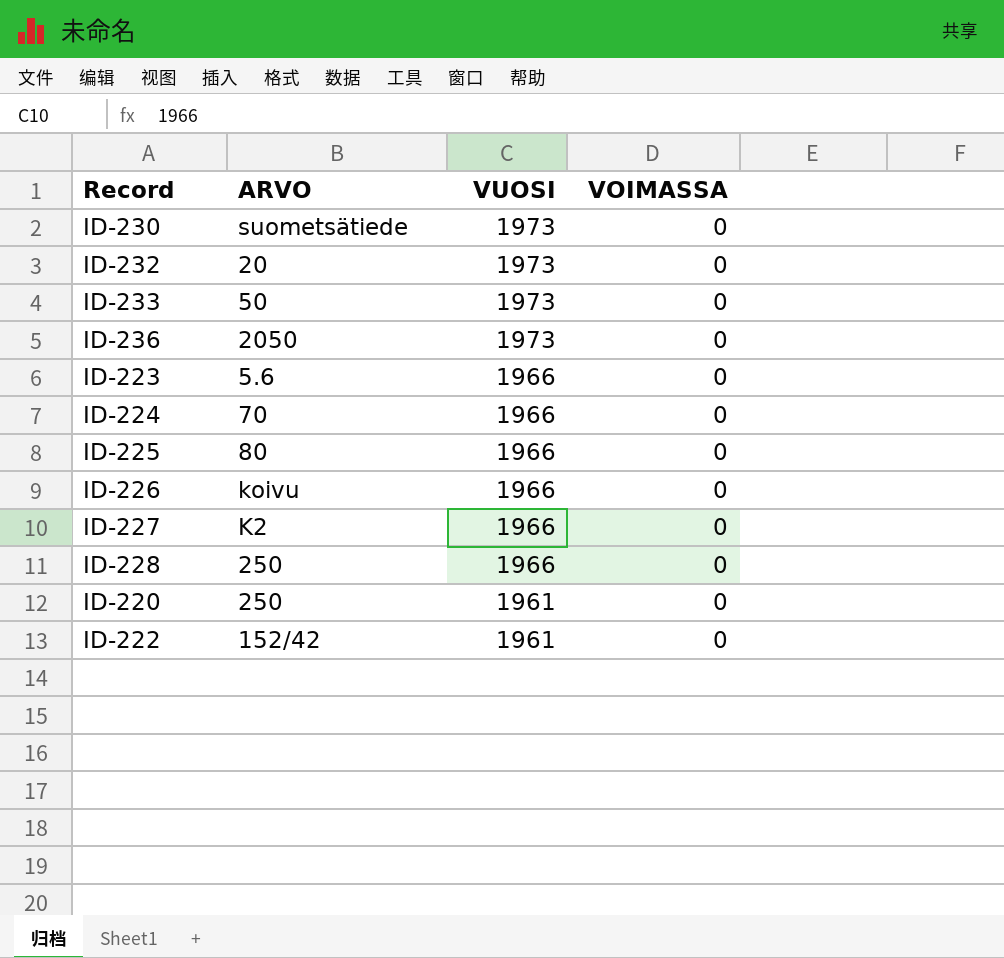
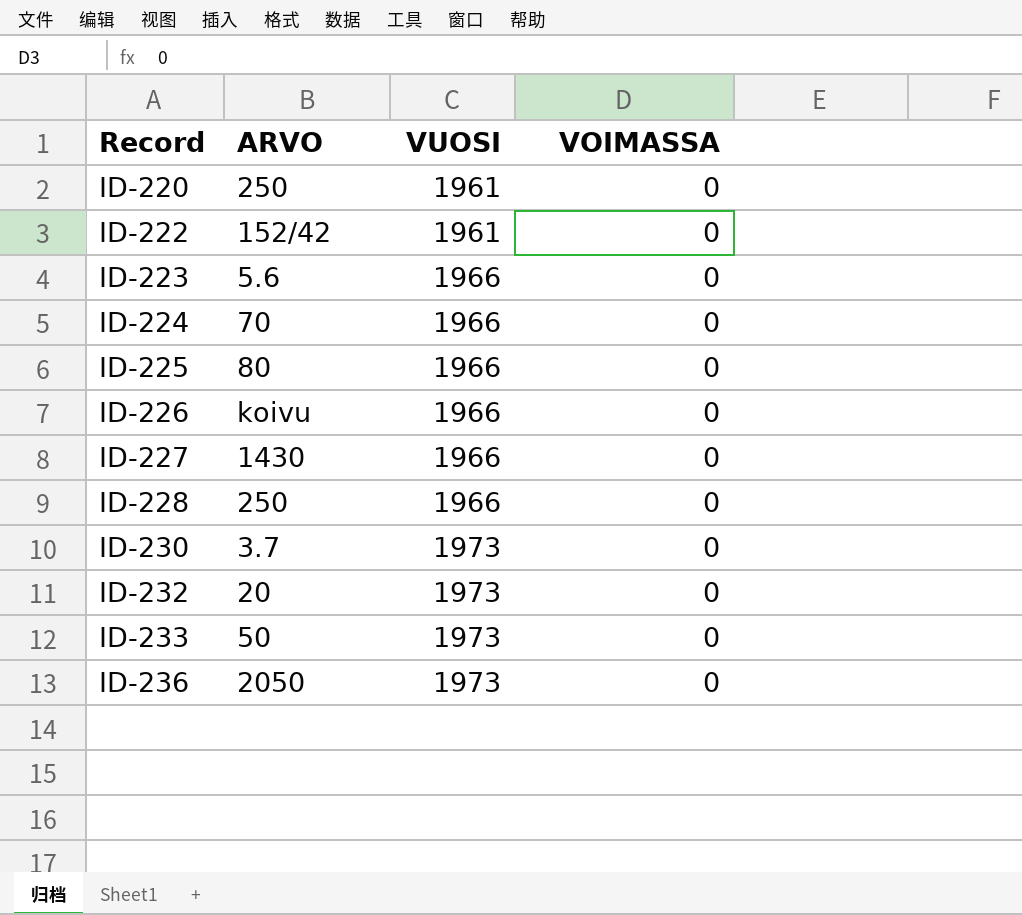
row order: VUOSI descending -> Record ascending
ID-227 | ARVO: K2 -> 1430
ID-230 | ARVO: suometsätiede -> 3.7

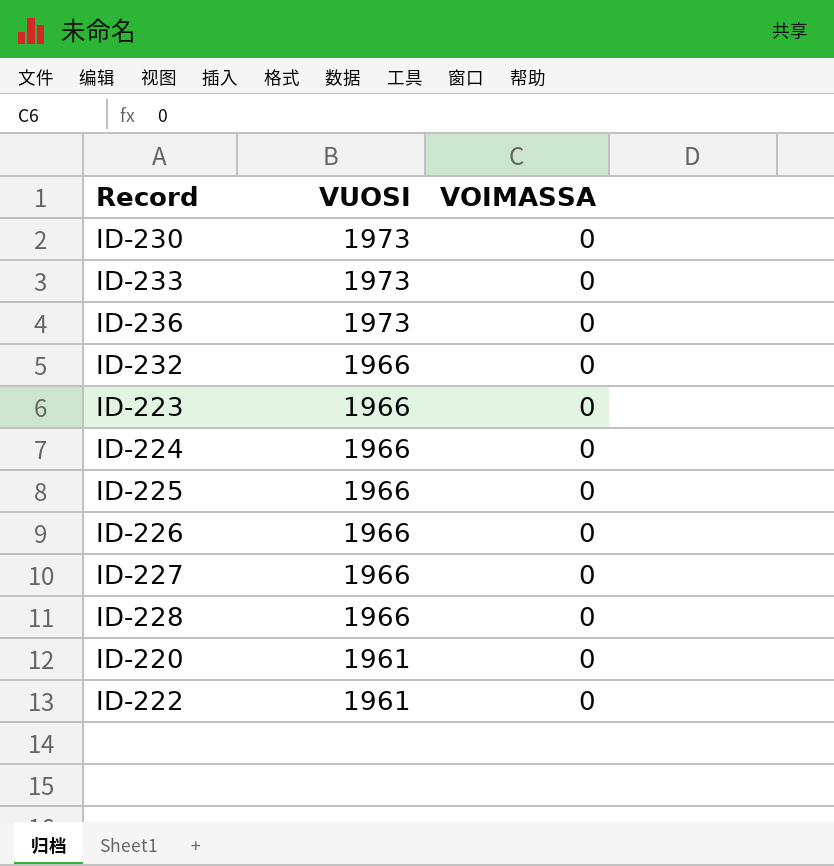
row order: Record ascending -> VUOSI descending
column ARVO | position: 2 -> none
ID-232 | VUOSI: 1973 -> 1966

